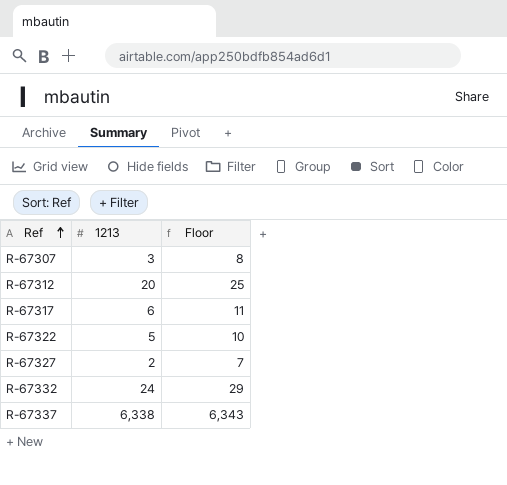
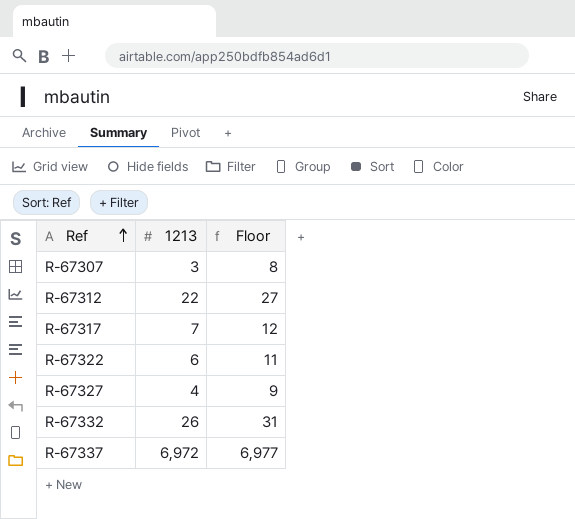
R-67312 | 1213: 20 -> 22
R-67312 | Floor: 25 -> 27
R-67317 | 1213: 6 -> 7
R-67317 | Floor: 11 -> 12
R-67322 | 1213: 5 -> 6
R-67322 | Floor: 10 -> 11
R-67327 | 1213: 2 -> 4
R-67327 | Floor: 7 -> 9
R-67332 | 1213: 24 -> 26
R-67332 | Floor: 29 -> 31
R-67337 | 1213: 6,338 -> 6,972
R-67337 | Floor: 6,343 -> 6,977

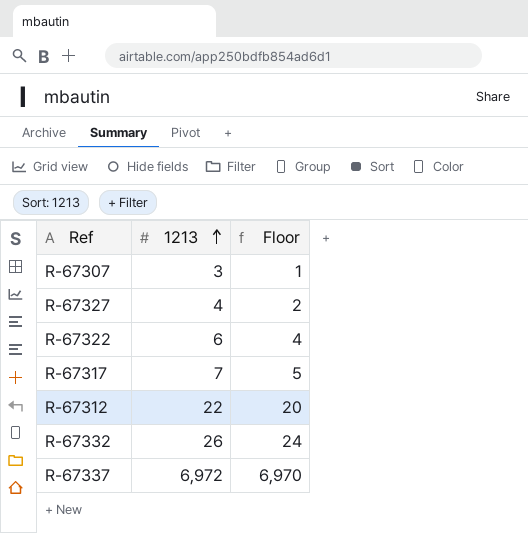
row order: Ref ascending -> 1213 ascending
column Floor | formula: [1213] + 5 -> [1213] - 2

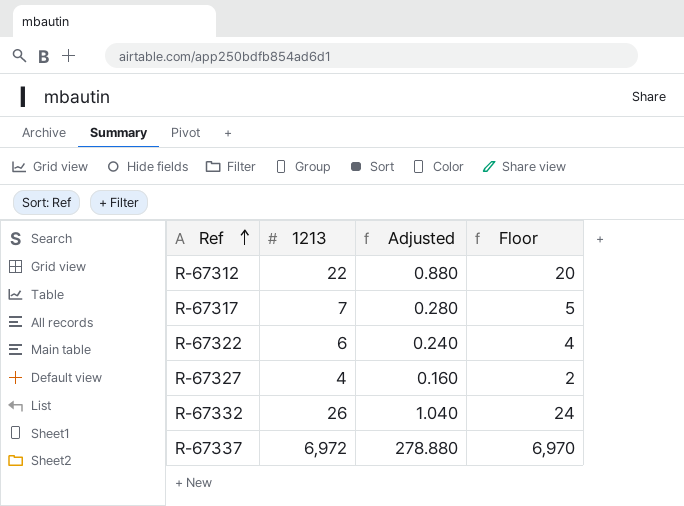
row order: 1213 ascending -> Ref ascending
column Adjusted | formula: none -> [1213] * 0.04
row R-67307: 3 | 1 -> none

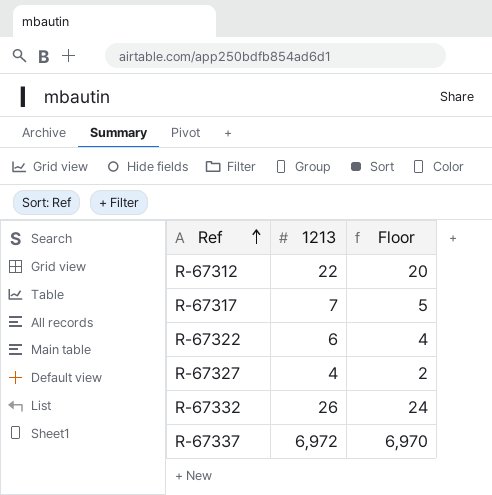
column Adjusted | formula: [1213] * 0.04 -> none

